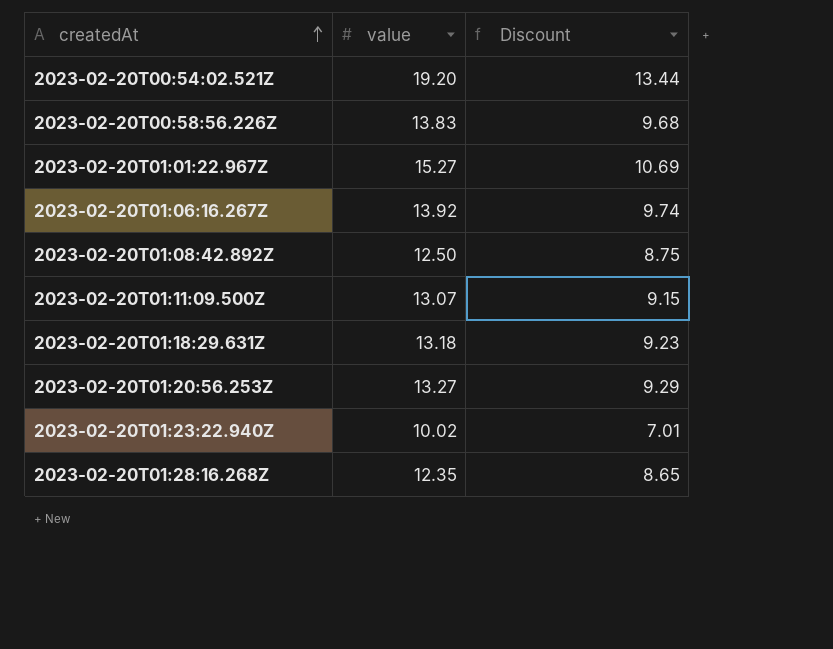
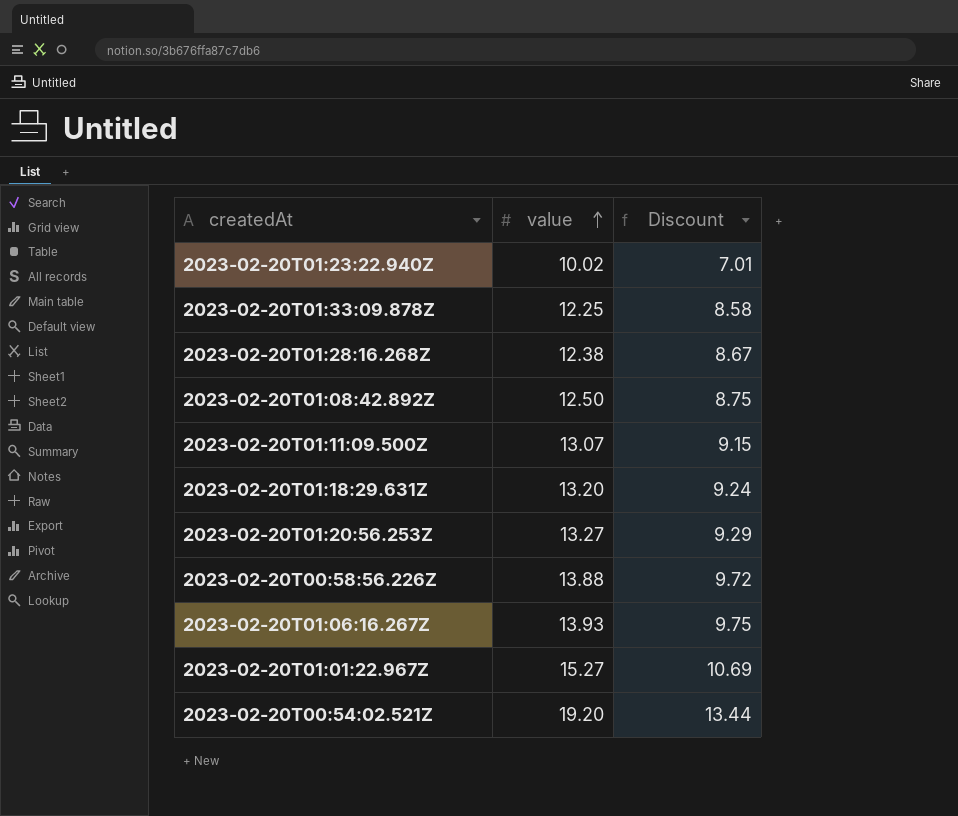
row order: createdAt ascending -> value ascending
row 2023-02-20T01:33:09.878Z: none -> 12.25 | 8.58
2023-02-20T01:28:16.268Z | value: 12.35 -> 12.38
2023-02-20T01:28:16.268Z | Discount: 8.65 -> 8.67
2023-02-20T01:18:29.631Z | value: 13.18 -> 13.20
2023-02-20T01:18:29.631Z | Discount: 9.23 -> 9.24
2023-02-20T00:58:56.226Z | value: 13.83 -> 13.88
2023-02-20T00:58:56.226Z | Discount: 9.68 -> 9.72
2023-02-20T01:06:16.267Z | value: 13.92 -> 13.93
2023-02-20T01:06:16.267Z | Discount: 9.74 -> 9.75

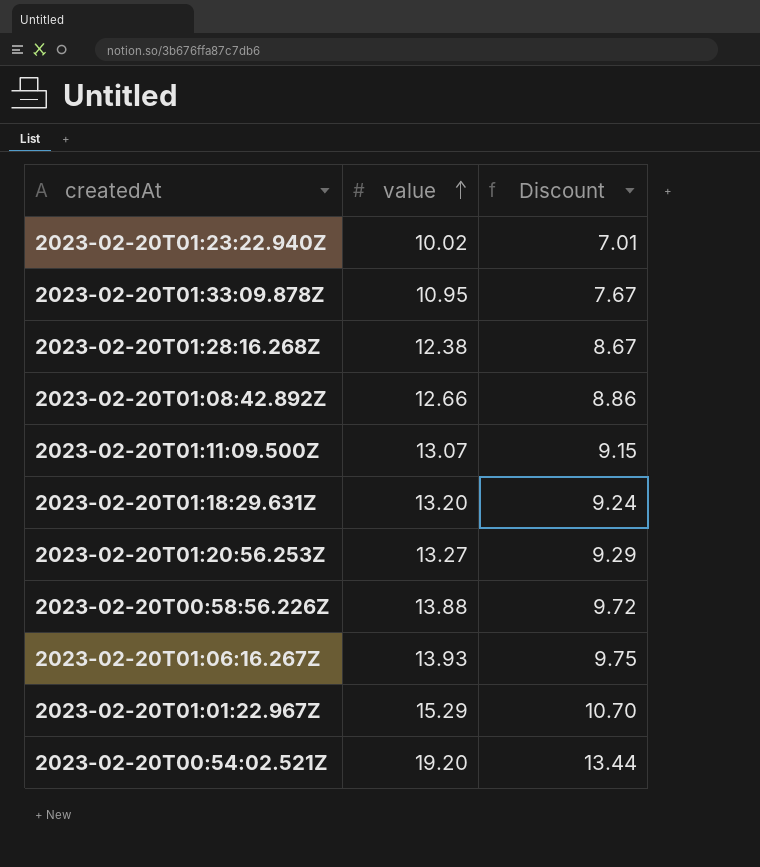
2023-02-20T01:33:09.878Z | value: 12.25 -> 10.95
2023-02-20T01:33:09.878Z | Discount: 8.58 -> 7.67
2023-02-20T01:08:42.892Z | value: 12.50 -> 12.66
2023-02-20T01:08:42.892Z | Discount: 8.75 -> 8.86
2023-02-20T01:01:22.967Z | value: 15.27 -> 15.29
2023-02-20T01:01:22.967Z | Discount: 10.69 -> 10.70

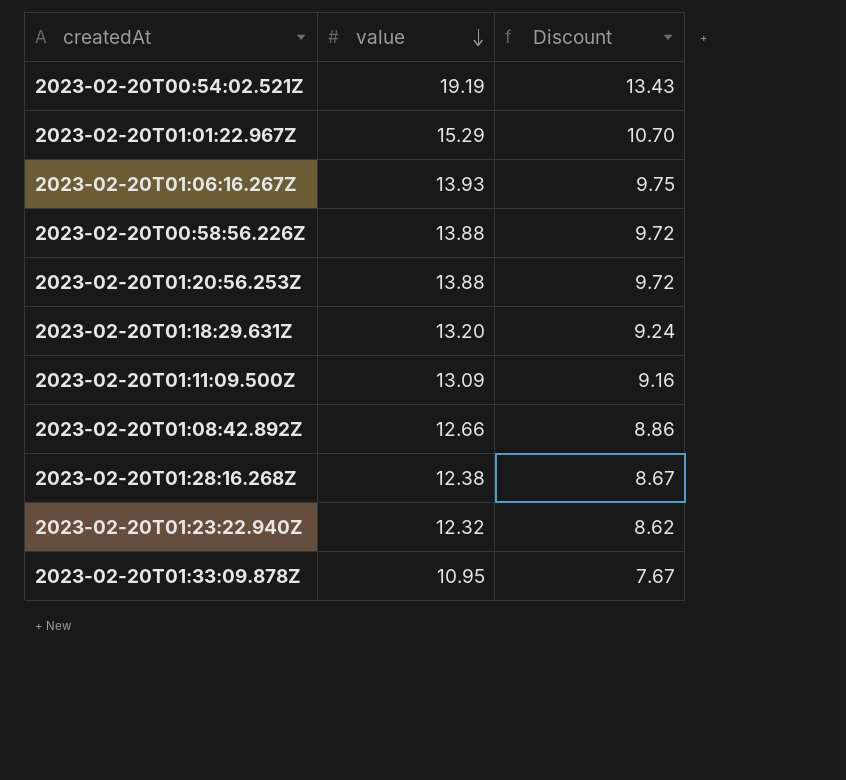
row order: value ascending -> value descending
2023-02-20T00:54:02.521Z | value: 19.20 -> 19.19
2023-02-20T00:54:02.521Z | Discount: 13.44 -> 13.43
2023-02-20T01:20:56.253Z | value: 13.27 -> 13.88
2023-02-20T01:20:56.253Z | Discount: 9.29 -> 9.72
2023-02-20T01:11:09.500Z | value: 13.07 -> 13.09
2023-02-20T01:11:09.500Z | Discount: 9.15 -> 9.16
2023-02-20T01:23:22.940Z | value: 10.02 -> 12.32
2023-02-20T01:23:22.940Z | Discount: 7.01 -> 8.62

